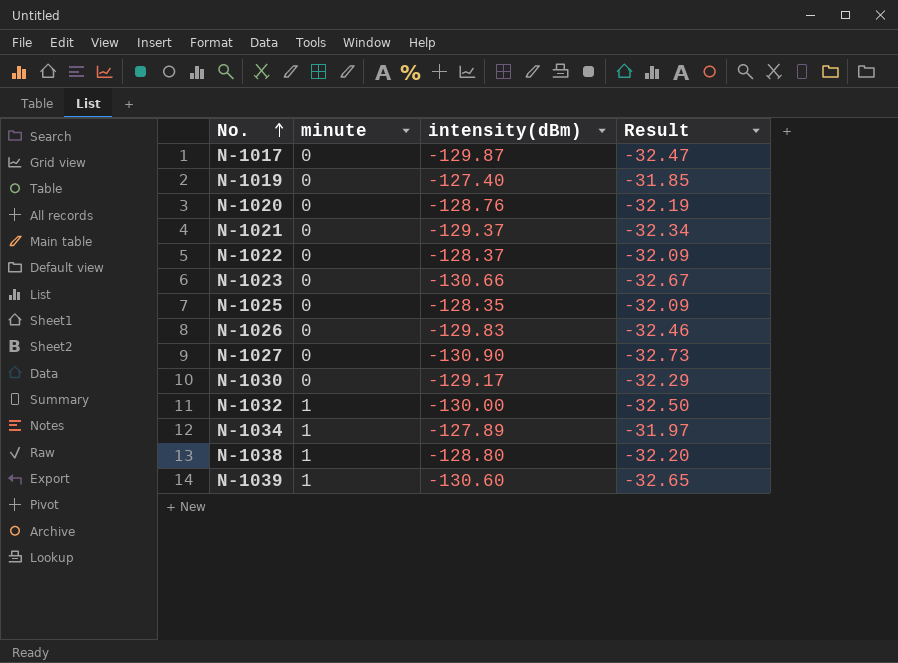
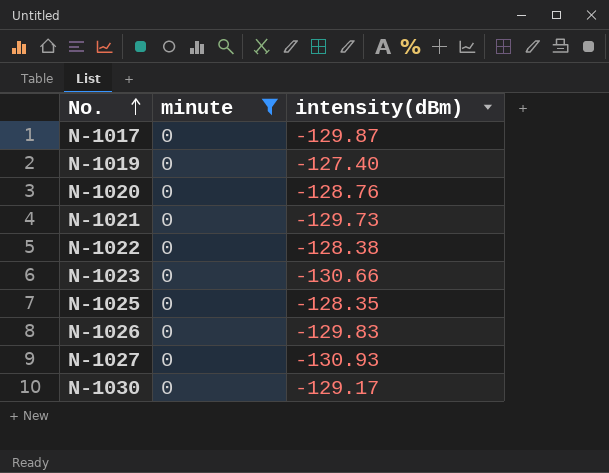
filter: none -> minute = 0
column Result | formula: [intensity(dBm)] * 0.25 -> none
N-1021 | intensity(dBm): -129.37 -> -129.73
N-1022 | intensity(dBm): -128.37 -> -128.38
N-1027 | intensity(dBm): -130.90 -> -130.93

